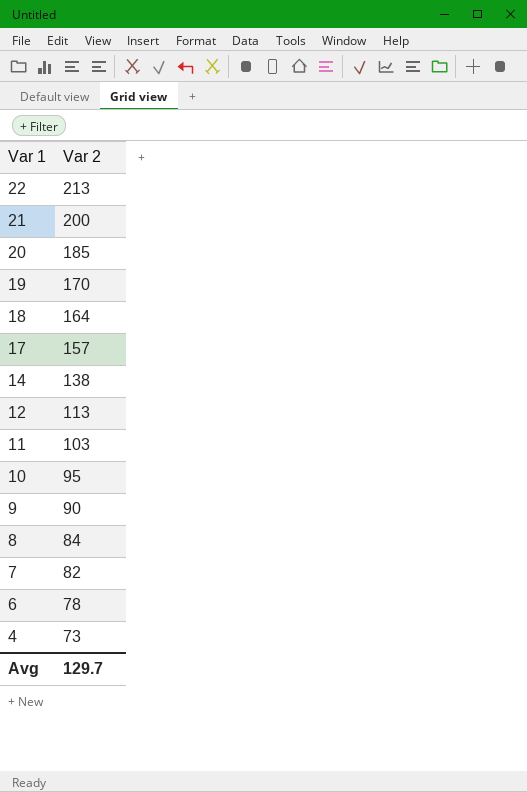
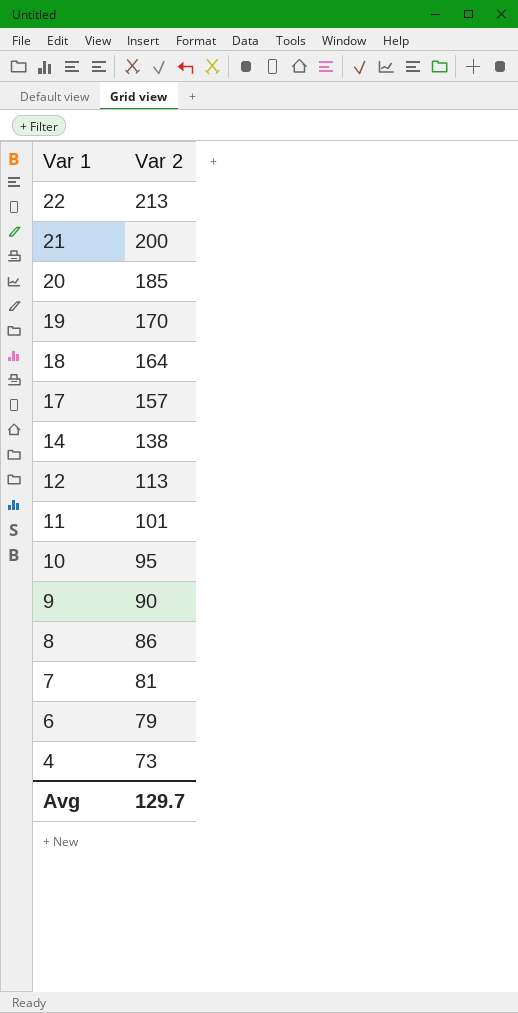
11 | Var 2: 103 -> 101
8 | Var 2: 84 -> 86
7 | Var 2: 82 -> 81
6 | Var 2: 78 -> 79

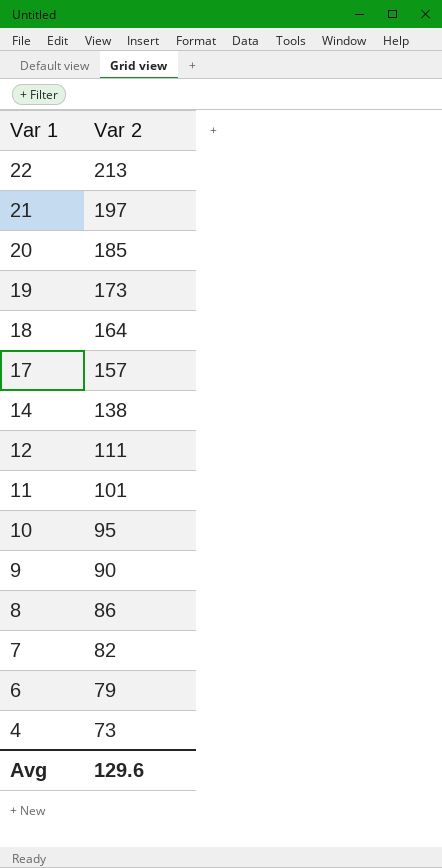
21 | Var 2: 200 -> 197
19 | Var 2: 170 -> 173
12 | Var 2: 113 -> 111
7 | Var 2: 81 -> 82
Avg | Var 2: 129.7 -> 129.6

